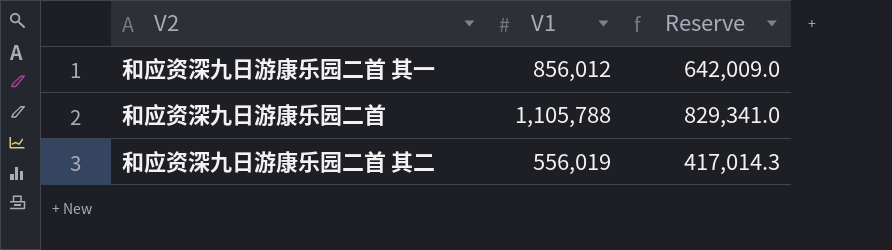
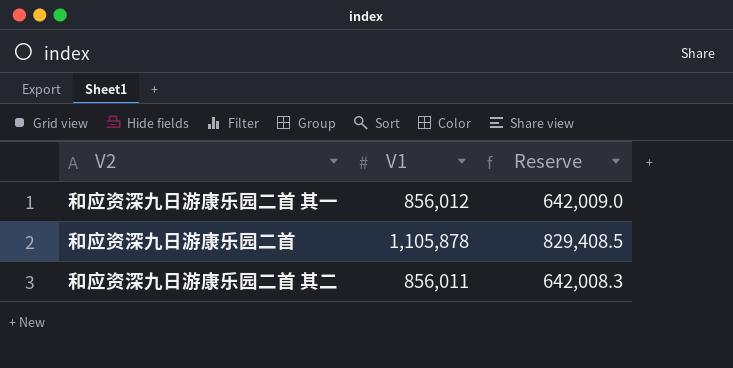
和应资深九日游康乐园二首 | V1: 1,105,788 -> 1,105,878
和应资深九日游康乐园二首 | Reserve: 829,341.0 -> 829,408.5
和应资深九日游康乐园二首 其二 | V1: 556,019 -> 856,011
和应资深九日游康乐园二首 其二 | Reserve: 417,014.3 -> 642,008.3

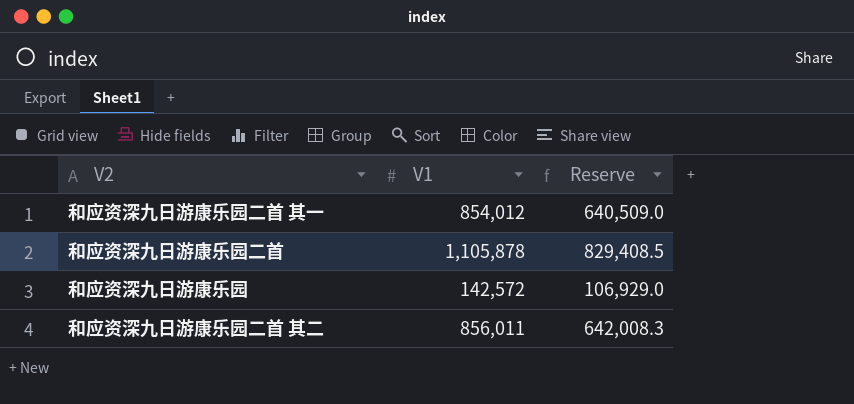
和应资深九日游康乐园二首 其一 | V1: 856,012 -> 854,012
和应资深九日游康乐园二首 其一 | Reserve: 642,009.0 -> 640,509.0
row 和应资深九日游康乐园: none -> 142,572 | 106,929.0

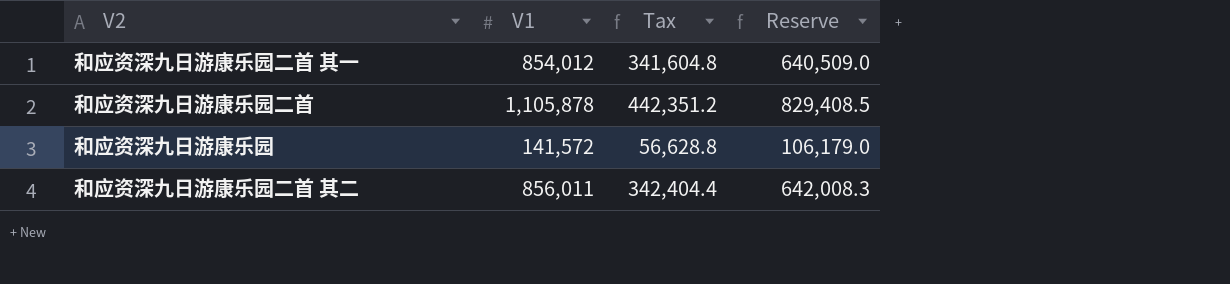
column Tax | formula: none -> [V1] * 0.4
和应资深九日游康乐园 | V1: 142,572 -> 141,572
和应资深九日游康乐园 | Reserve: 106,929.0 -> 106,179.0

